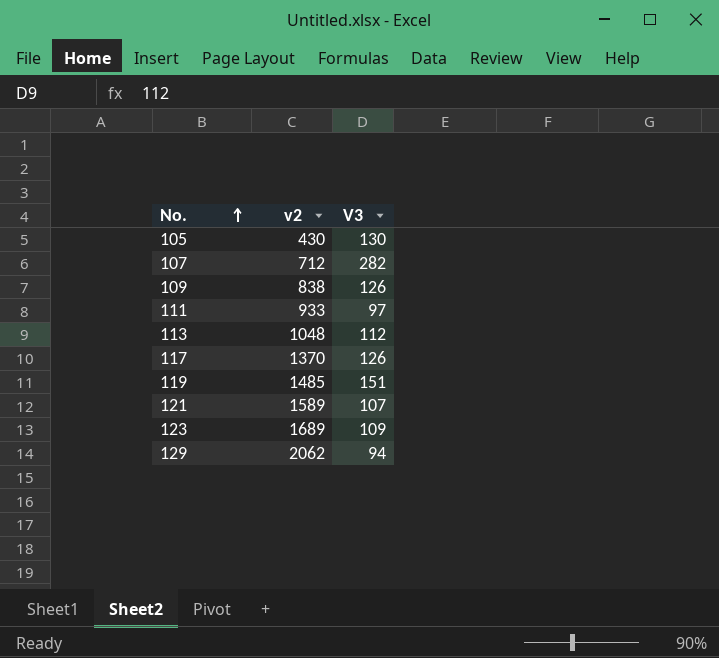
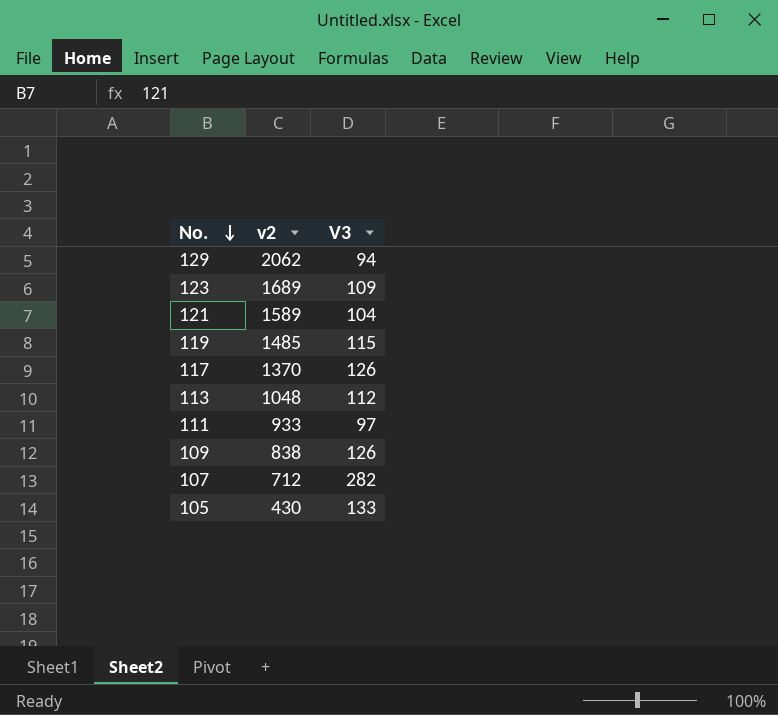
row order: No. ascending -> No. descending
121 | V3: 107 -> 104
119 | V3: 151 -> 115
105 | V3: 130 -> 133

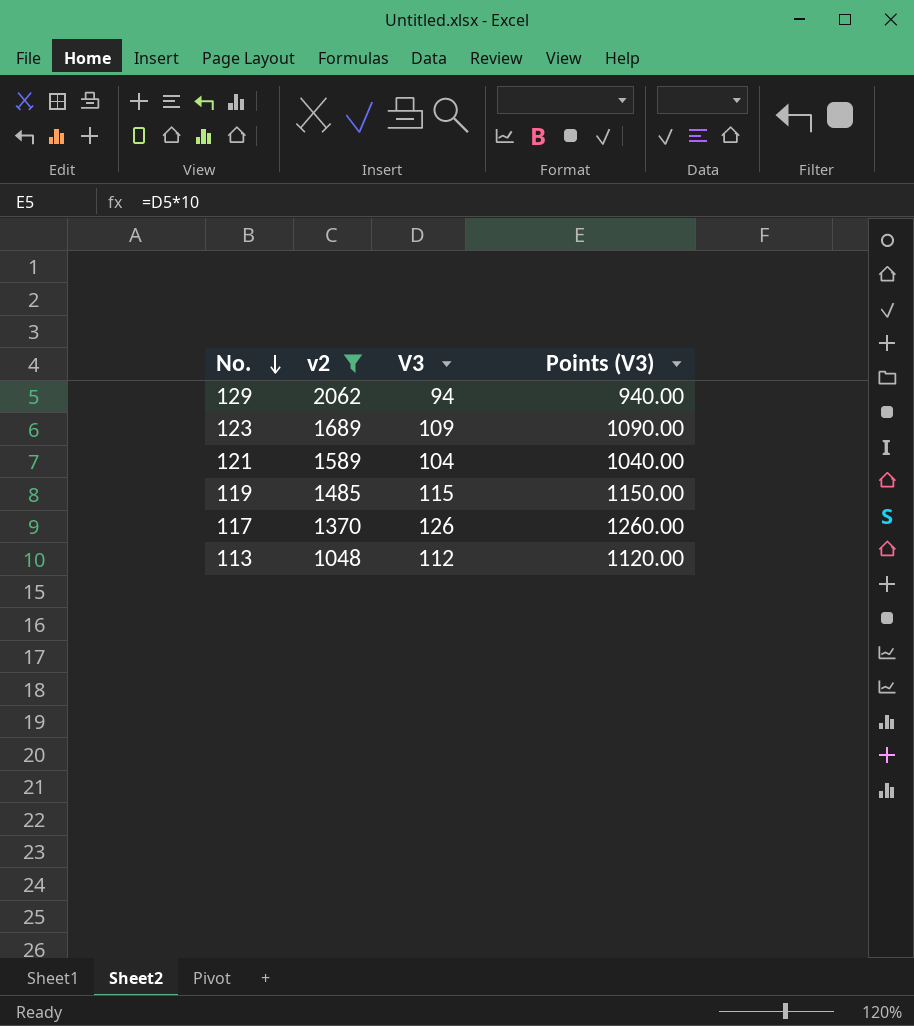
filter: none -> v2 >= 1048
column Points (V3) | formula: none -> [V3] * 10

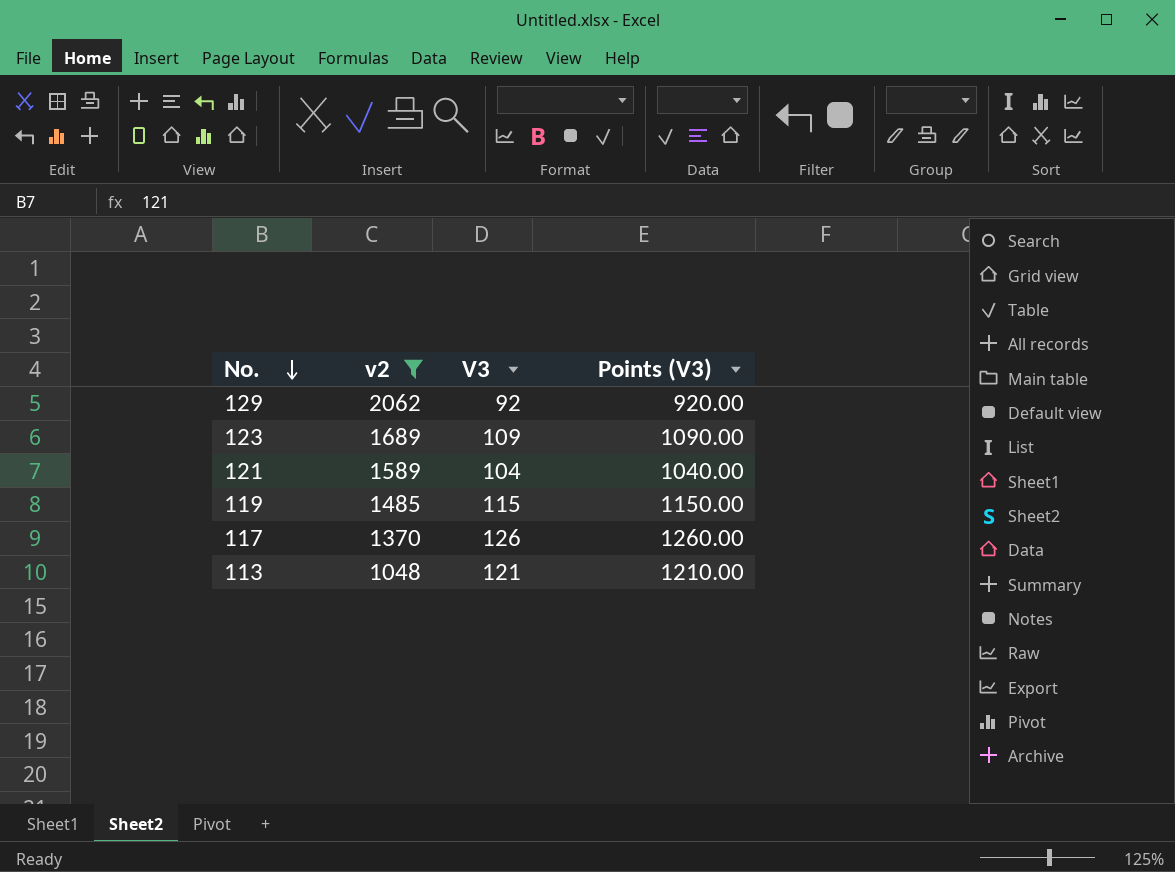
129 | V3: 94 -> 92
129 | Points (V3): 940.00 -> 920.00
113 | V3: 112 -> 121
113 | Points (V3): 1120.00 -> 1210.00

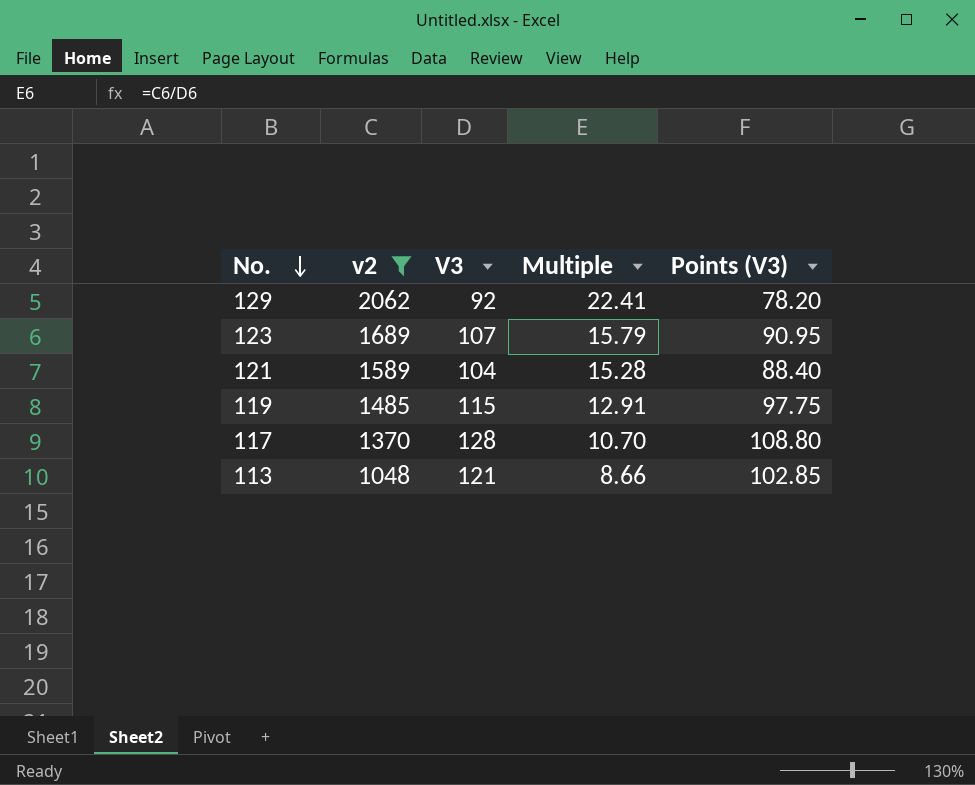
column Multiple | formula: none -> [v2] / [V3]
column Points (V3) | formula: [V3] * 10 -> [V3] * 0.85
123 | V3: 109 -> 107
117 | V3: 126 -> 128

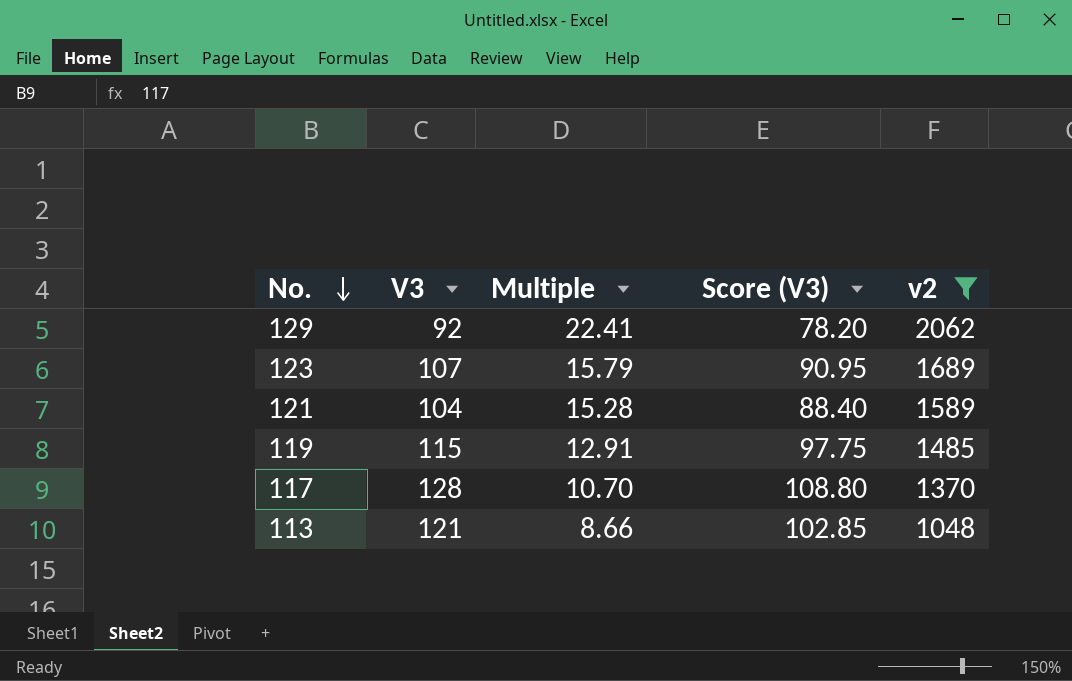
column name: Points (V3) -> Score (V3)
column v2 | position: 2 -> 5

